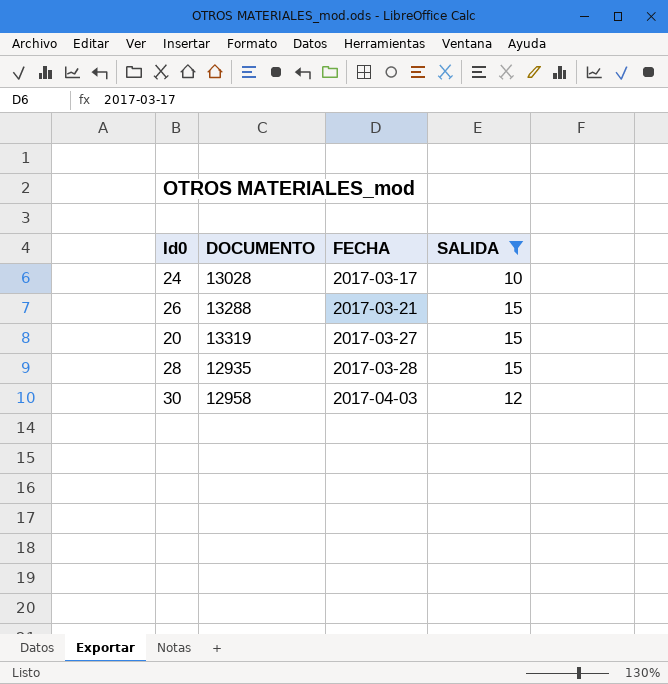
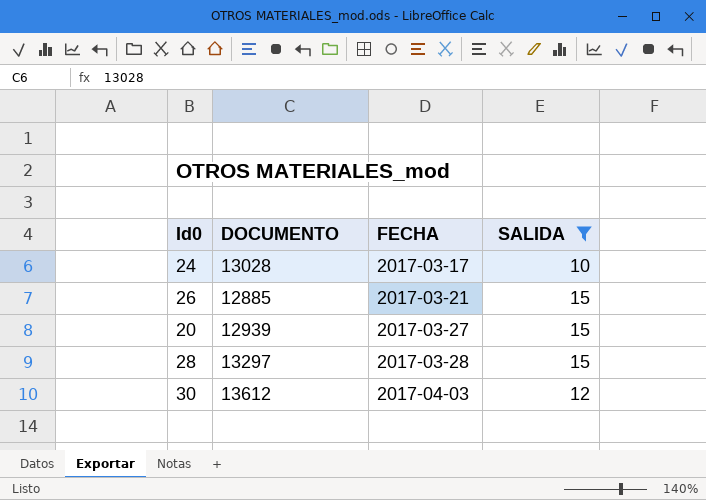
26 | DOCUMENTO: 13288 -> 12885
20 | DOCUMENTO: 13319 -> 12939
28 | DOCUMENTO: 12935 -> 13297
30 | DOCUMENTO: 12958 -> 13612

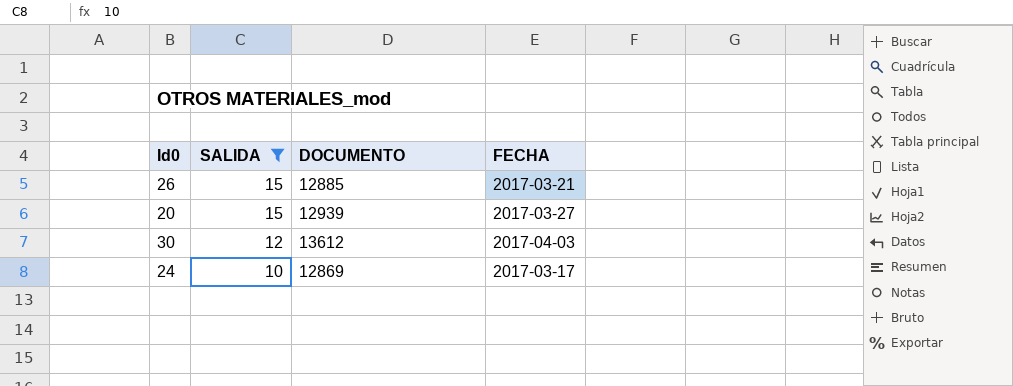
row order: FECHA ascending -> SALIDA descending
column SALIDA | position: 4 -> 2
row 28: 13297 | 2017-03-28 | 15 -> none
24 | DOCUMENTO: 13028 -> 12869

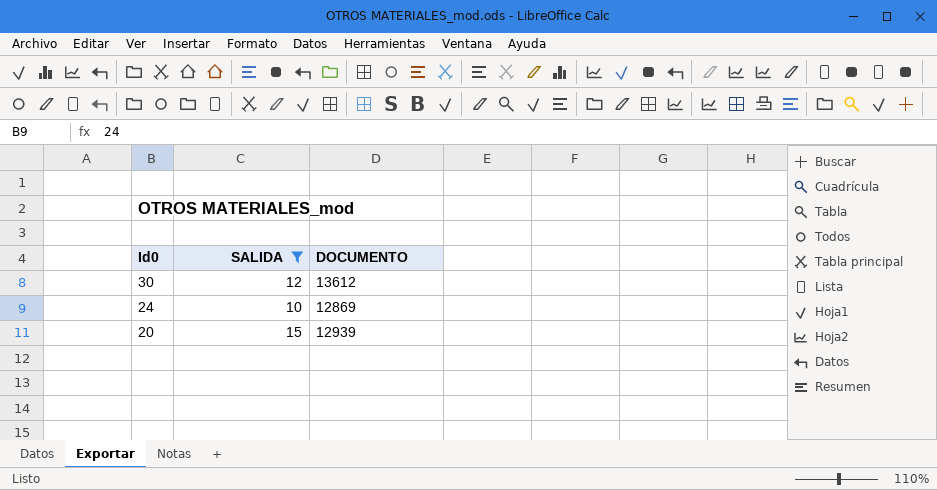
row order: SALIDA descending -> Id0 descending
column FECHA | position: 4 -> none
row 26: 15 | 12885 | 2017-03-21 -> none

